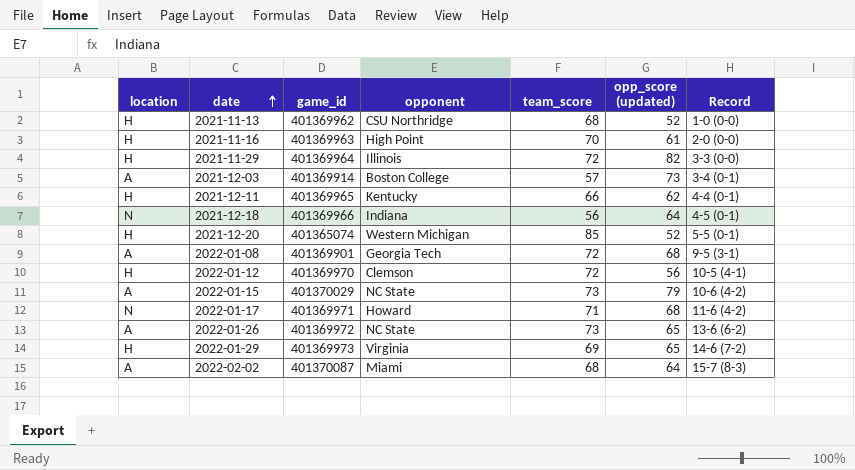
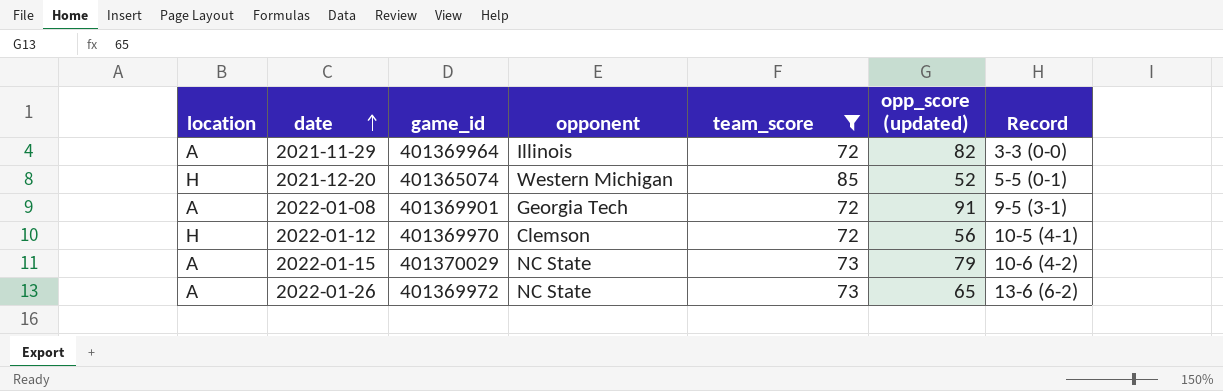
filter: none -> team_score >= 72
2021-11-29 | location: H -> A
2022-01-08 | opp_score (updated): 68 -> 91

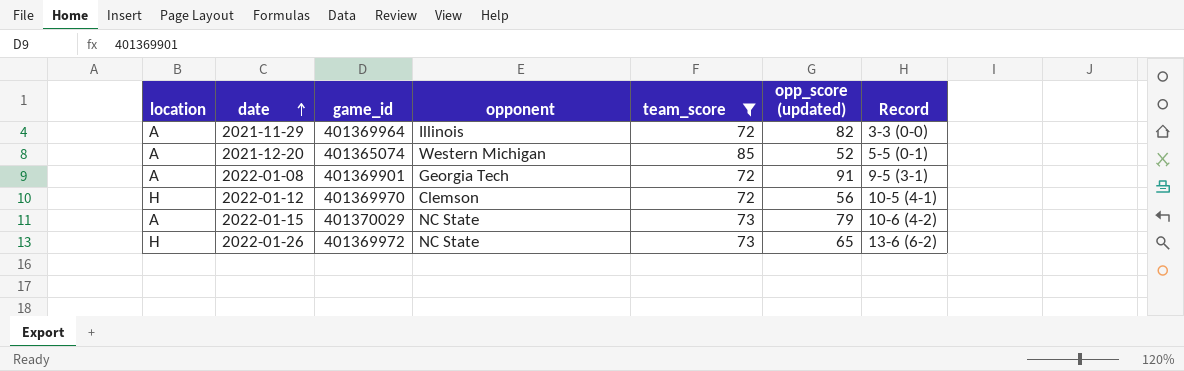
2021-12-20 | location: H -> A
2022-01-26 | location: A -> H

